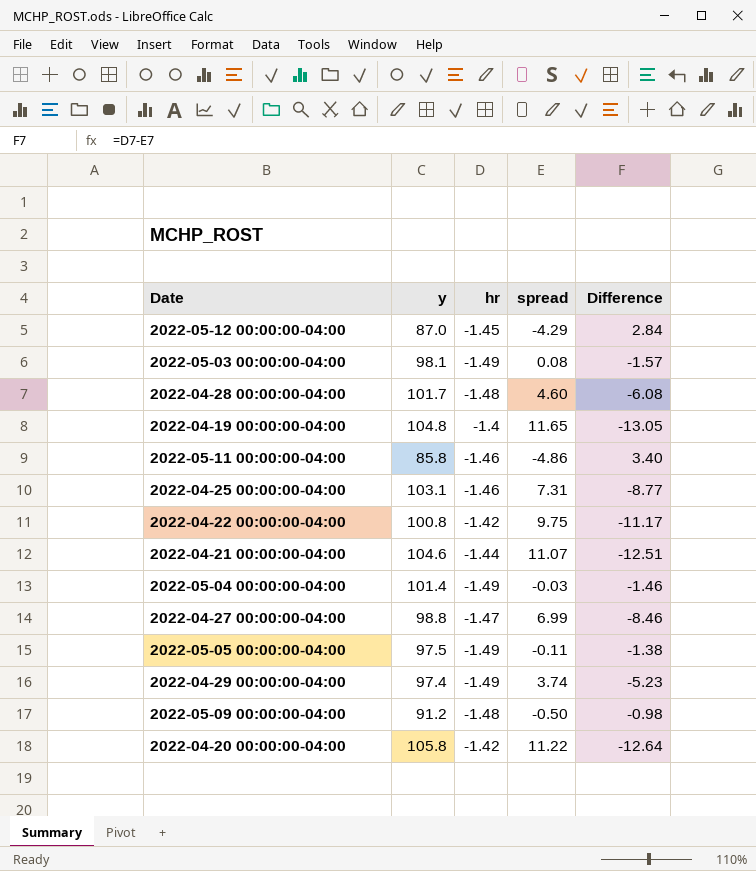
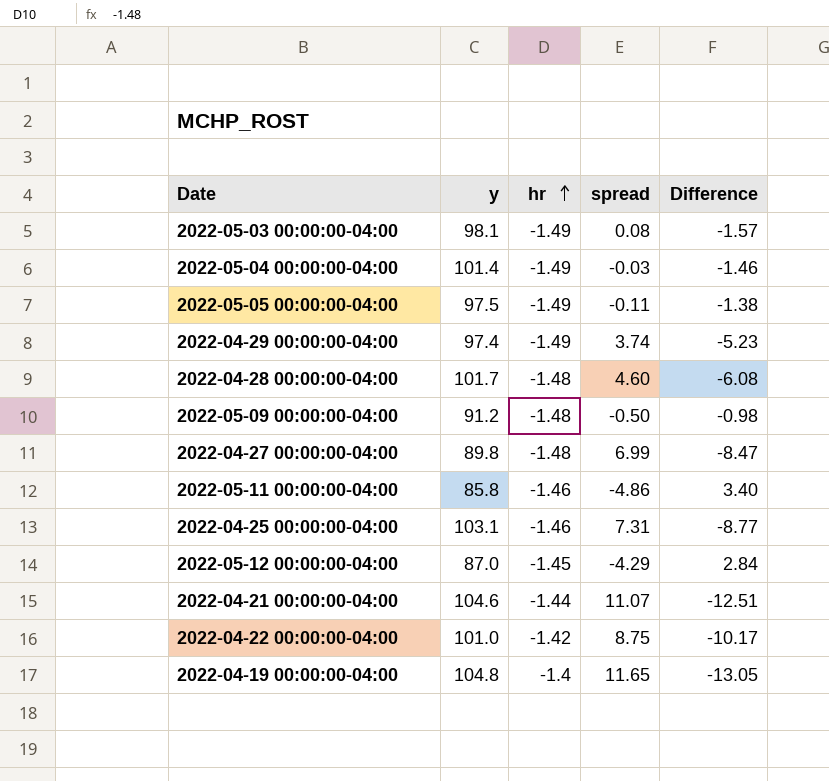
row order: none -> hr ascending
row 2022-04-20 00:00:00-04:00: 105.8 | -1.42 | 11.22 | -12.64 -> none
2022-04-27 00:00:00-04:00 | y: 98.8 -> 89.8
2022-04-27 00:00:00-04:00 | hr: -1.47 -> -1.48
2022-04-27 00:00:00-04:00 | Difference: -8.46 -> -8.47
2022-04-22 00:00:00-04:00 | y: 100.8 -> 101.0
2022-04-22 00:00:00-04:00 | spread: 9.75 -> 8.75
2022-04-22 00:00:00-04:00 | Difference: -11.17 -> -10.17

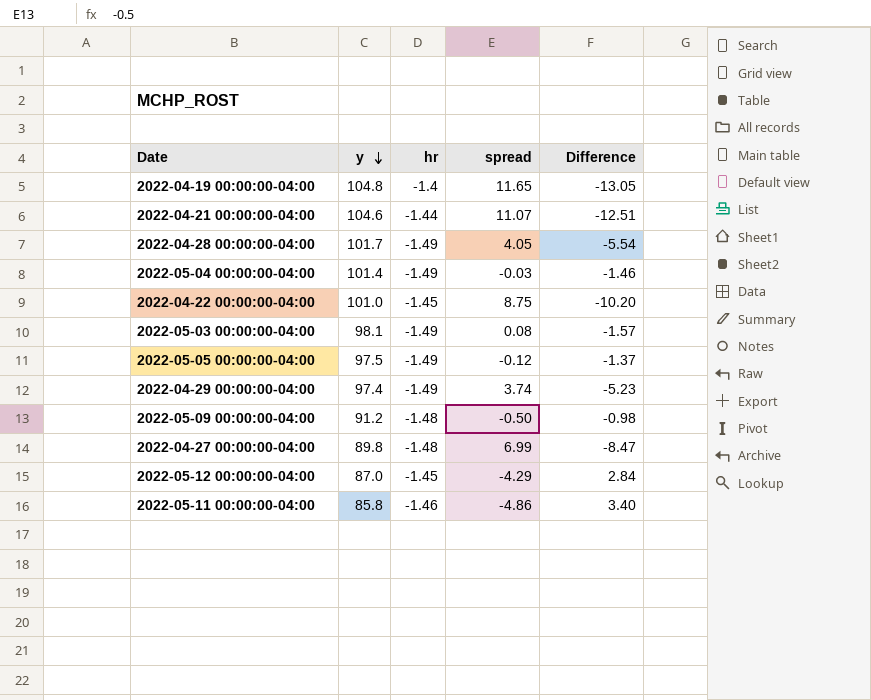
row order: hr ascending -> y descending
row 2022-04-25 00:00:00-04:00: 103.1 | -1.46 | 7.31 | -8.77 -> none
2022-04-28 00:00:00-04:00 | hr: -1.48 -> -1.49
2022-04-28 00:00:00-04:00 | spread: 4.60 -> 4.05
2022-04-28 00:00:00-04:00 | Difference: -6.08 -> -5.54
2022-04-22 00:00:00-04:00 | hr: -1.42 -> -1.45
2022-04-22 00:00:00-04:00 | Difference: -10.17 -> -10.20
2022-05-05 00:00:00-04:00 | spread: -0.11 -> -0.12
2022-05-05 00:00:00-04:00 | Difference: -1.38 -> -1.37

